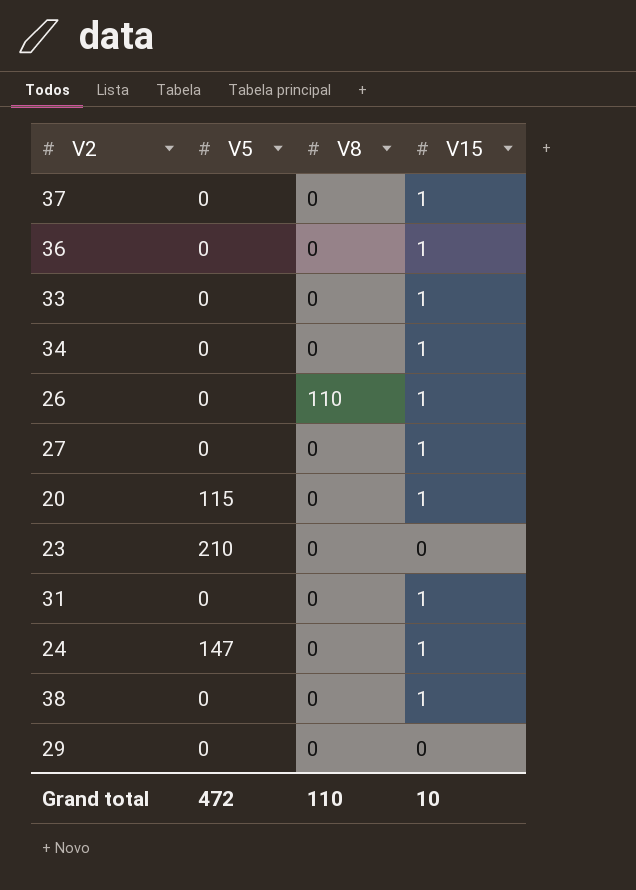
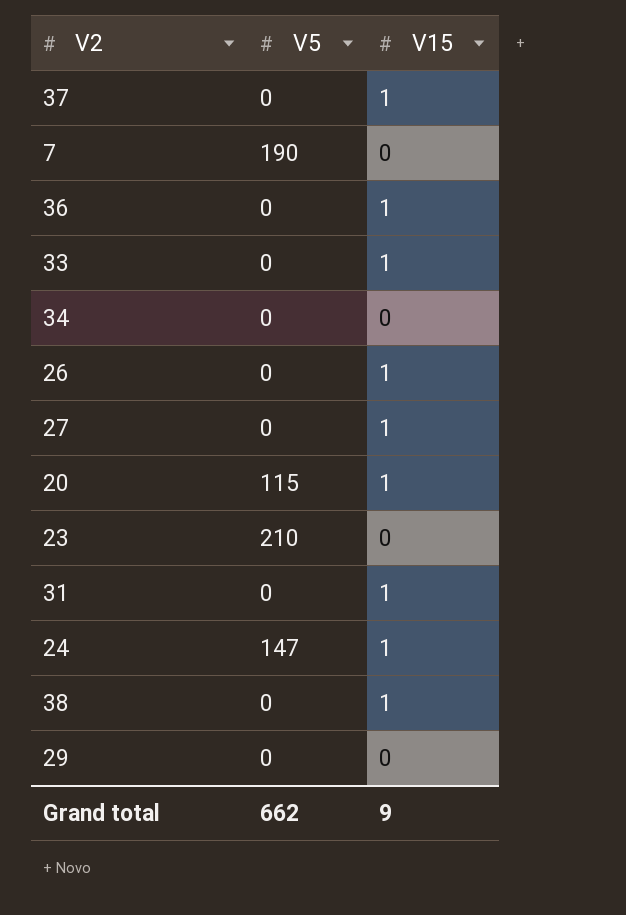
column V8 | position: 3 -> none
row 7: none -> 190 | 0
34 | V15: 1 -> 0
Grand total | V5: 472 -> 662
Grand total | V15: 10 -> 9

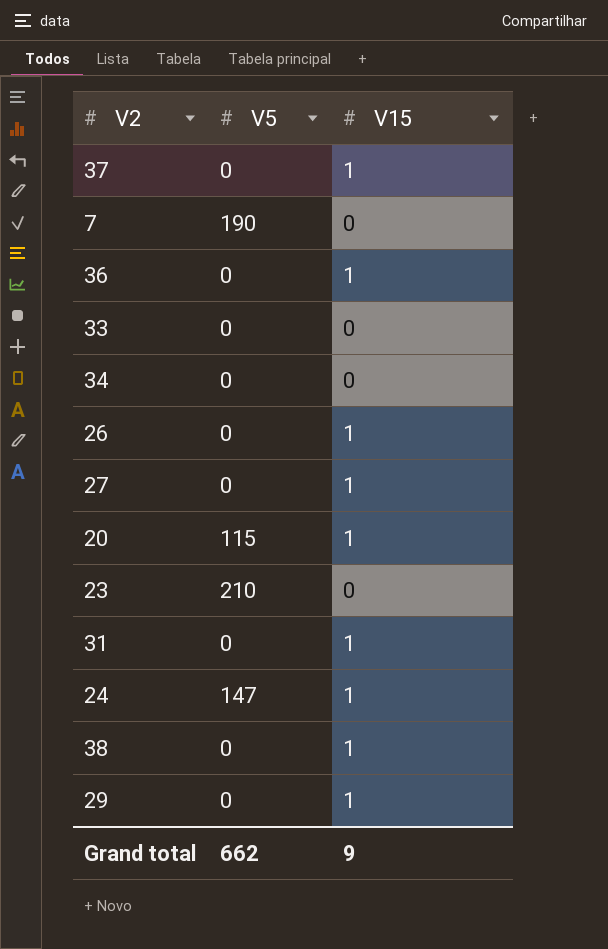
33 | V15: 1 -> 0
29 | V15: 0 -> 1

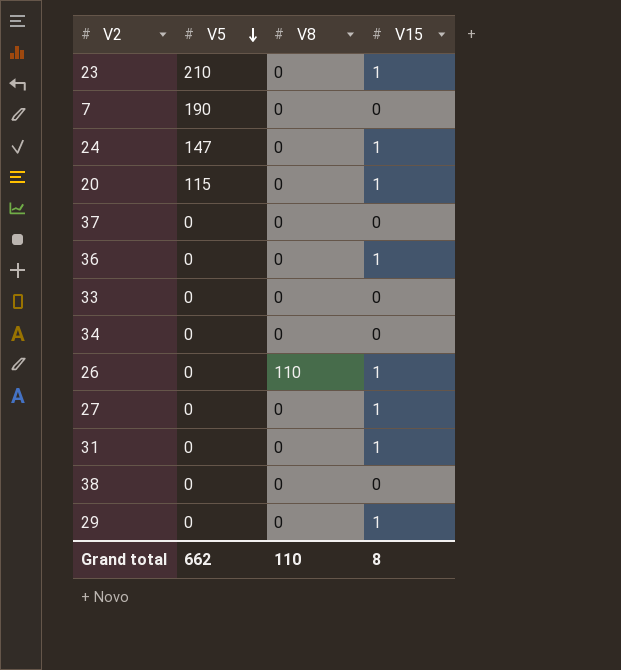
row order: none -> V5 descending
column V8 | position: none -> 3
23 | V15: 0 -> 1
37 | V15: 1 -> 0
38 | V15: 1 -> 0
Grand total | V15: 9 -> 8

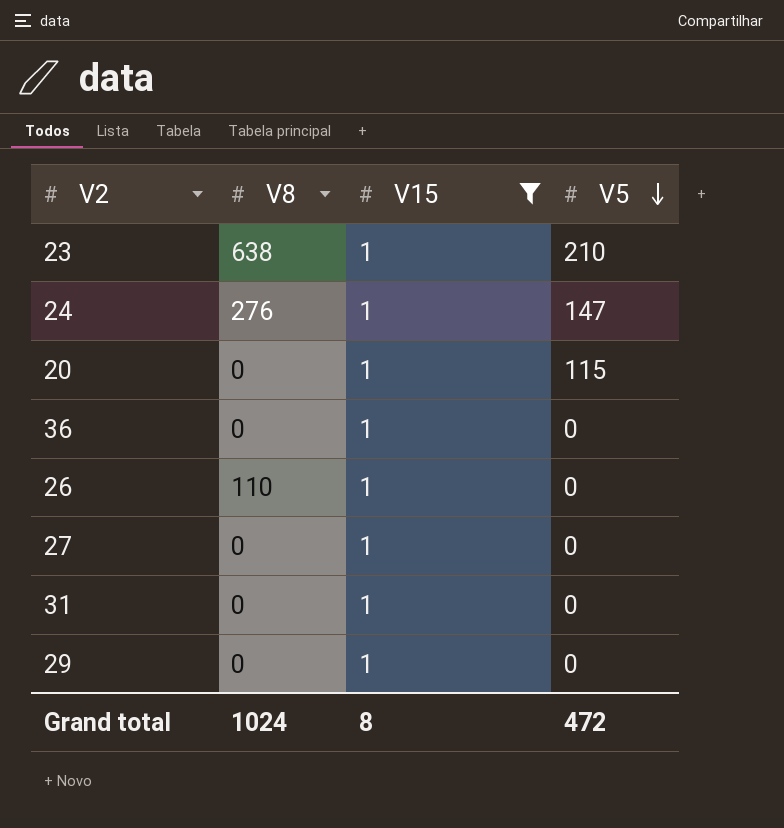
filter: none -> V15 = 1
column V5 | position: 2 -> 4
23 | V8: 0 -> 638
24 | V8: 0 -> 276
Grand total | V8: 110 -> 1024
Grand total | V5: 662 -> 472

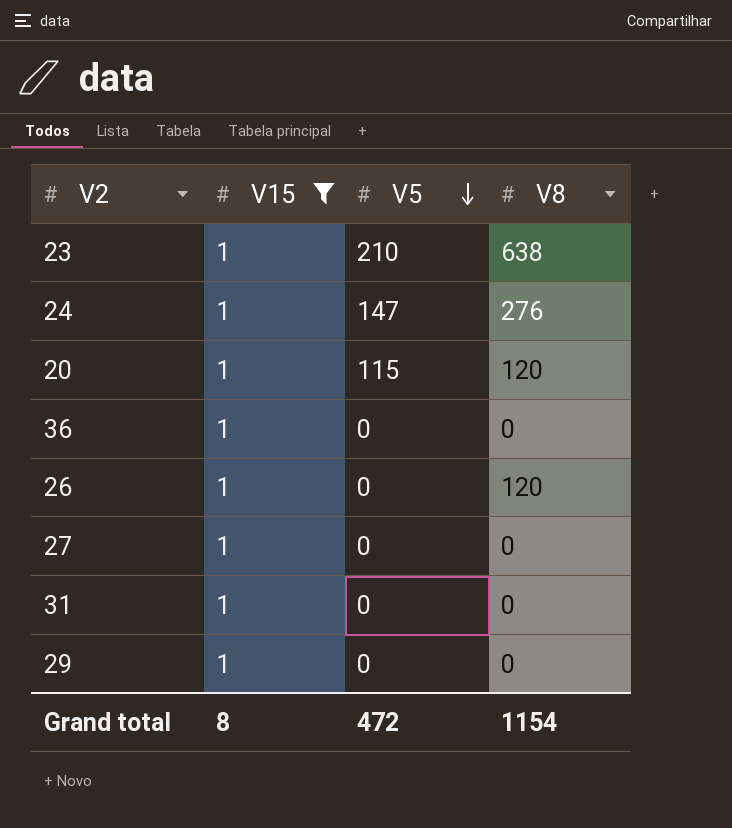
column V8 | position: 2 -> 4
20 | V8: 0 -> 120
26 | V8: 110 -> 120
Grand total | V8: 1024 -> 1154

